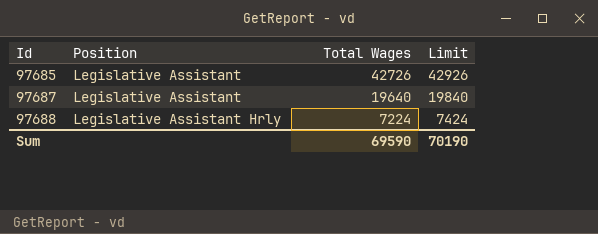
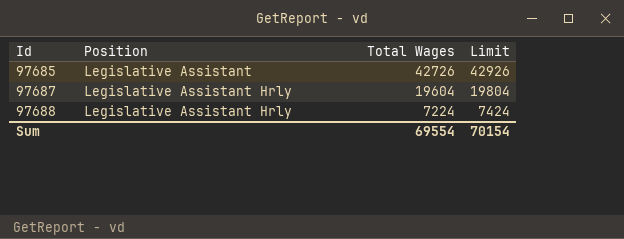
97687 | Position: Legislative Assistant -> Legislative Assistant Hrly
97687 | Total Wages: 19640 -> 19604
97687 | Limit: 19840 -> 19804
Sum | Total Wages: 69590 -> 69554
Sum | Limit: 70190 -> 70154

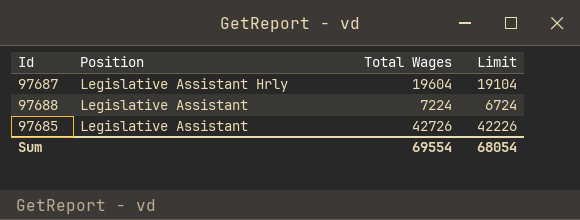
row order: Id ascending -> Position descending
column Limit | formula: [Total Wages] + 200 -> [Total Wages] - 500
97688 | Position: Legislative Assistant Hrly -> Legislative Assistant
Sum | Limit: 70154 -> 68054

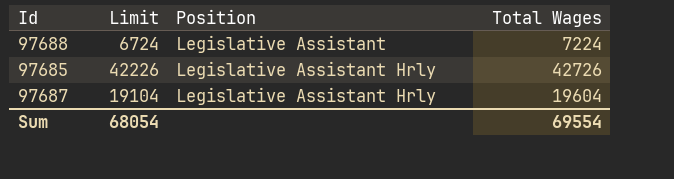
row order: Position descending -> Position ascending
column Limit | position: 4 -> 2
97685 | Position: Legislative Assistant -> Legislative Assistant Hrly

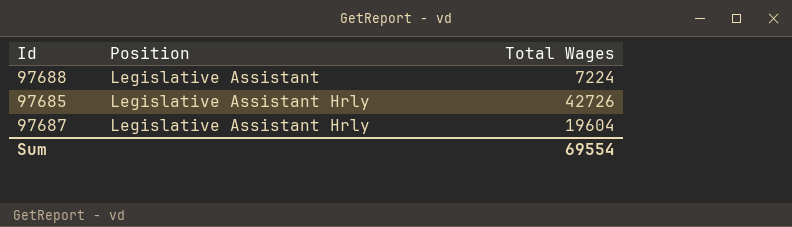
column Limit | formula: [Total Wages] - 500 -> none

